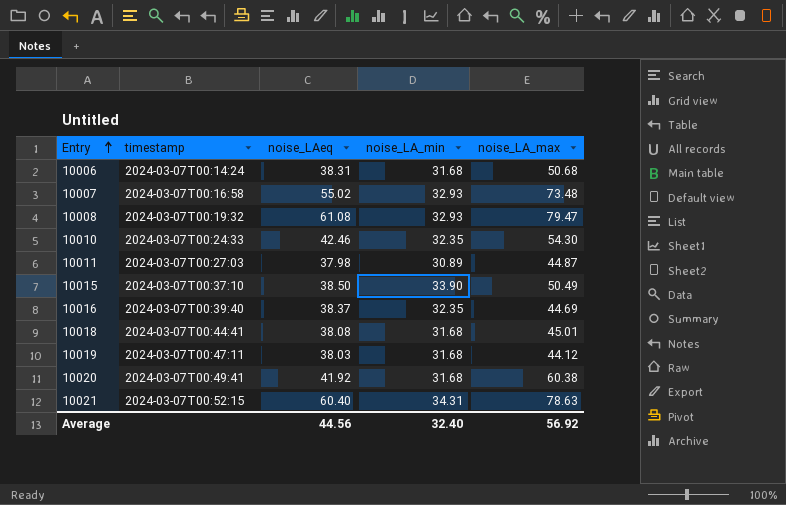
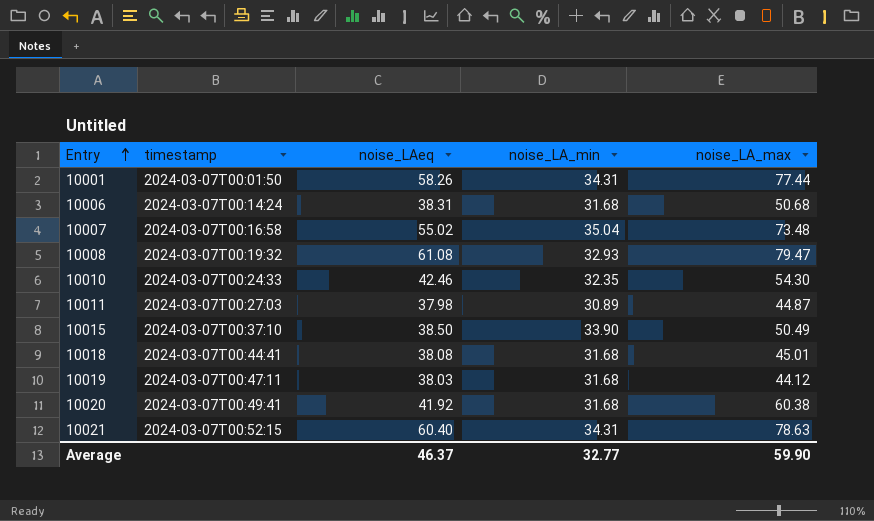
row 10016: 2024-03-07T00:39:40 | 38.37 | 32.35 | 44.69 -> none
row 10001: none -> 2024-03-07T00:01:50 | 58.26 | 34.31 | 77.44
10007 | noise_LA_min: 32.93 -> 35.04
Average | noise_LAeq: 44.56 -> 46.37
Average | noise_LA_min: 32.40 -> 32.77
Average | noise_LA_max: 56.92 -> 59.90

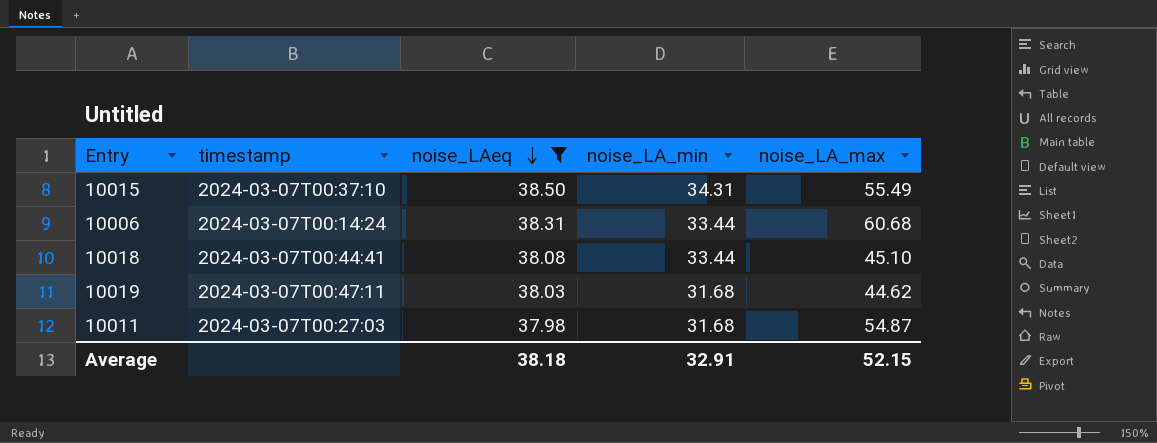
filter: none -> noise_LAeq <= 38.50
row order: Entry ascending -> noise_LAeq descending
10015 | noise_LA_min: 33.90 -> 34.31
10015 | noise_LA_max: 50.49 -> 55.49
10006 | noise_LA_min: 31.68 -> 33.44
10006 | noise_LA_max: 50.68 -> 60.68
10018 | noise_LA_min: 31.68 -> 33.44
10018 | noise_LA_max: 45.01 -> 45.10
10019 | noise_LA_max: 44.12 -> 44.62
10011 | noise_LA_min: 30.89 -> 31.68
10011 | noise_LA_max: 44.87 -> 54.87
Average | noise_LAeq: 46.37 -> 38.18
Average | noise_LA_min: 32.77 -> 32.91
Average | noise_LA_max: 59.90 -> 52.15

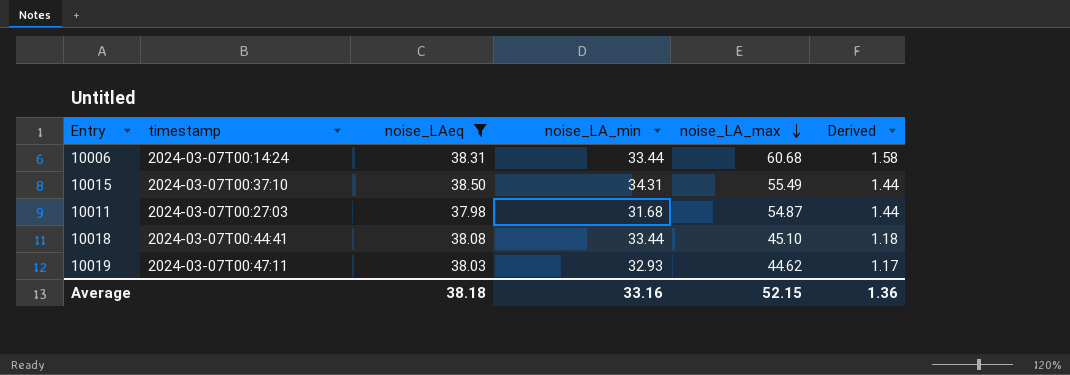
row order: noise_LAeq descending -> noise_LA_max descending
column Derived | formula: none -> [noise_LA_max] / [noise_LAeq]
10019 | noise_LA_min: 31.68 -> 32.93
Average | noise_LA_min: 32.91 -> 33.16

